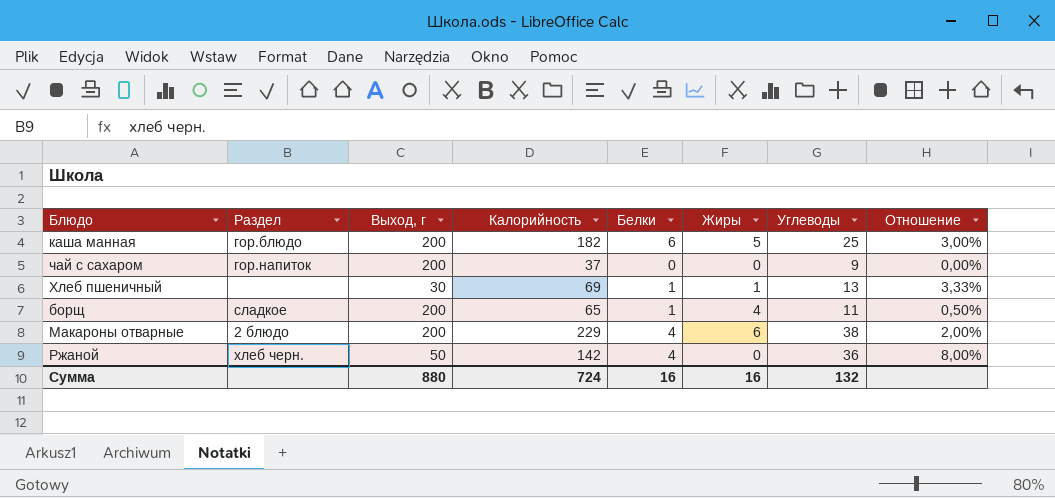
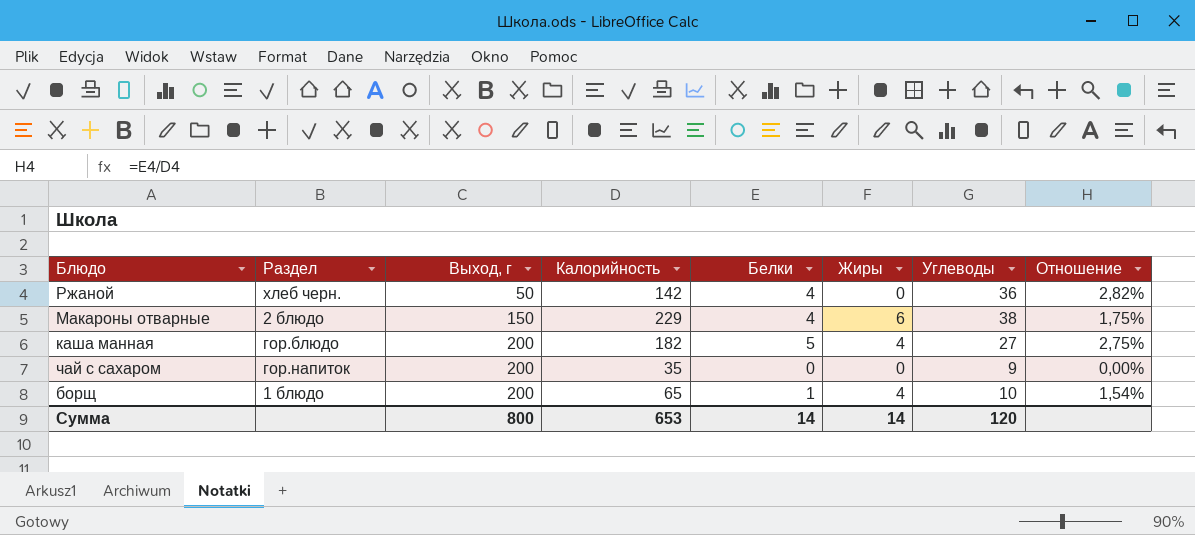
row order: none -> Выход, г ascending
column Отношение | formula: [Белки] / [Выход, г] -> [Белки] / [Калорийность]
row Хлеб пшеничный: none | 30 | 69 | 1 | 1 | 13 | 3,33% -> none
Макароны отварные | Выход, г: 200 -> 150
каша манная | Белки: 6 -> 5
каша манная | Жиры: 5 -> 4
каша манная | Углеводы: 25 -> 27
чай с сахаром | Калорийность: 37 -> 35
борщ | Раздел: сладкое -> 1 блюдо
борщ | Углеводы: 11 -> 10
Сумма | Выход, г: 880 -> 800
Сумма | Калорийность: 724 -> 653
Сумма | Белки: 16 -> 14
Сумма | Жиры: 16 -> 14
Сумма | Углеводы: 132 -> 120

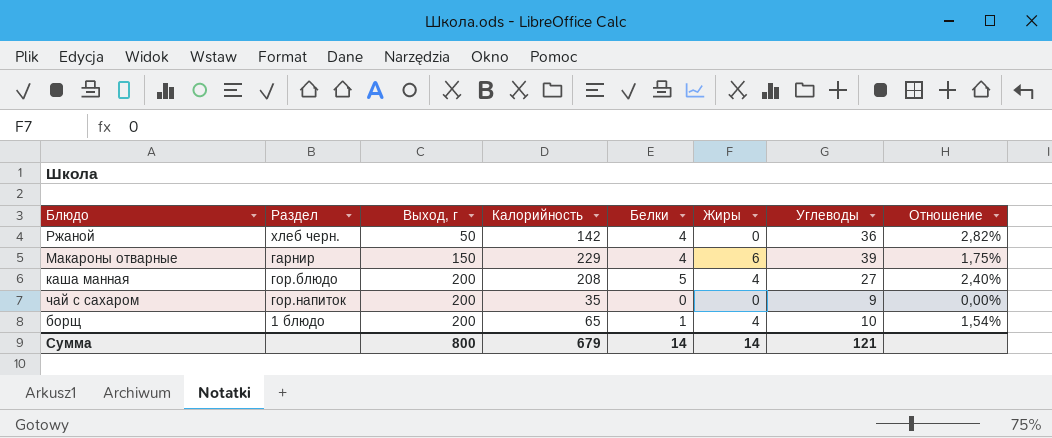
Макароны отварные | Раздел: 2 блюдо -> гарнир
Макароны отварные | Углеводы: 38 -> 39
каша манная | Калорийность: 182 -> 208
каша манная | Отношение: 2,75% -> 2,40%
Сумма | Калорийность: 653 -> 679
Сумма | Углеводы: 120 -> 121

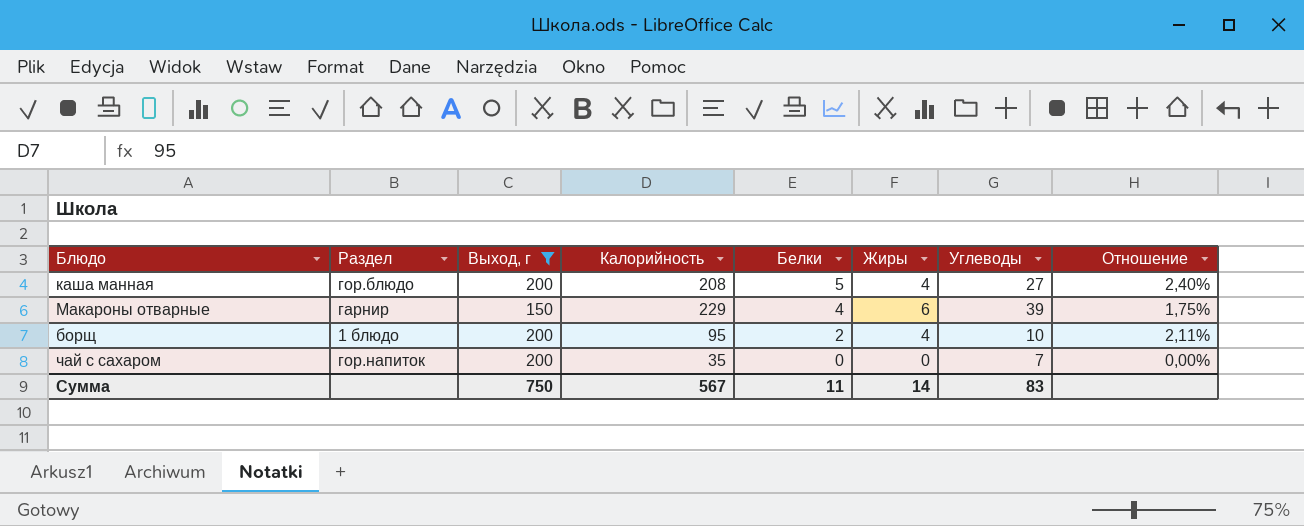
filter: none -> Выход, г != 50
row order: Выход, г ascending -> Белки descending
борщ | Калорийность: 65 -> 95
борщ | Белки: 1 -> 2
борщ | Отношение: 1,54% -> 2,11%
чай с сахаром | Углеводы: 9 -> 7
Сумма | Выход, г: 800 -> 750
Сумма | Калорийность: 679 -> 567
Сумма | Белки: 14 -> 11
Сумма | Углеводы: 121 -> 83

